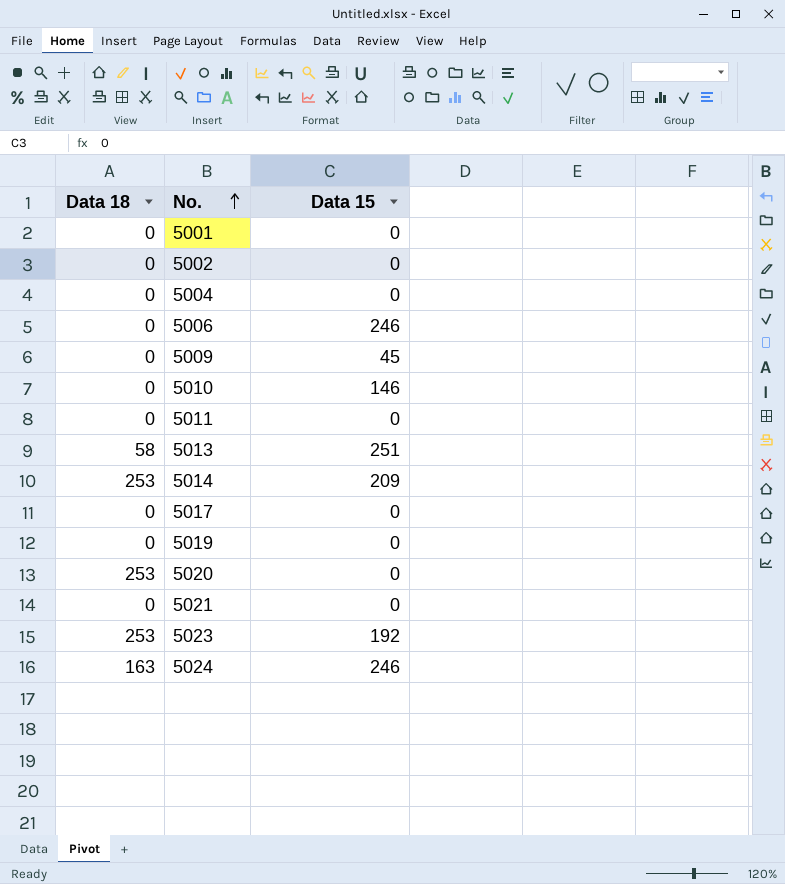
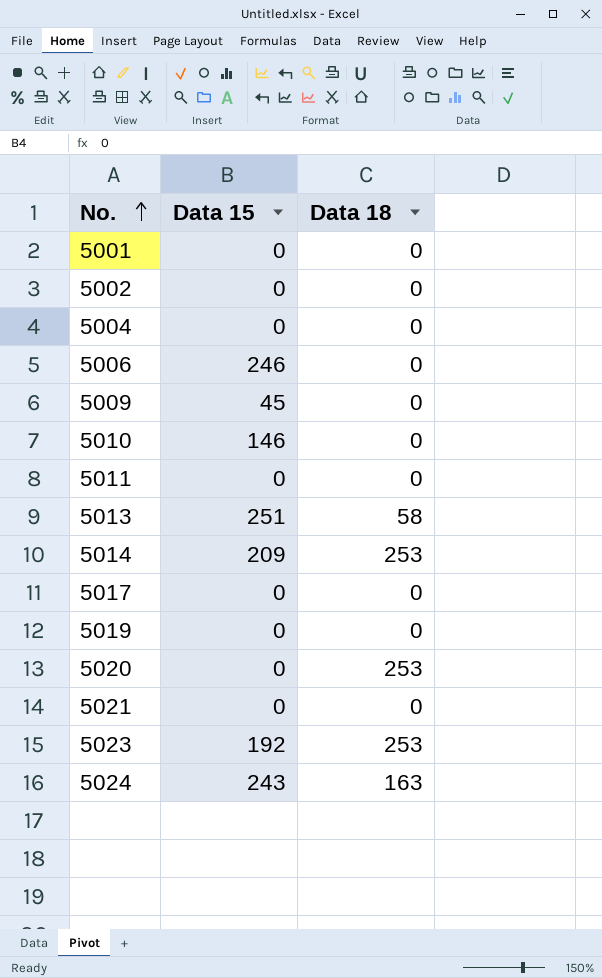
column Data 18 | position: 1 -> 3
5024 | Data 15: 246 -> 243

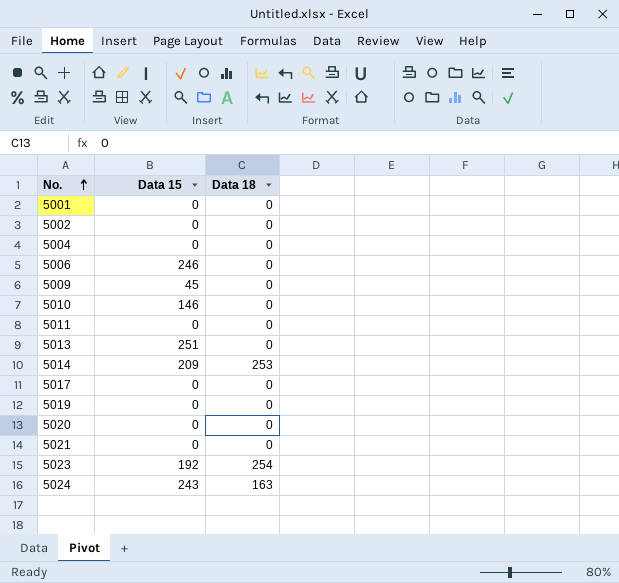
5013 | Data 18: 58 -> 0
5020 | Data 18: 253 -> 0
5023 | Data 18: 253 -> 254

